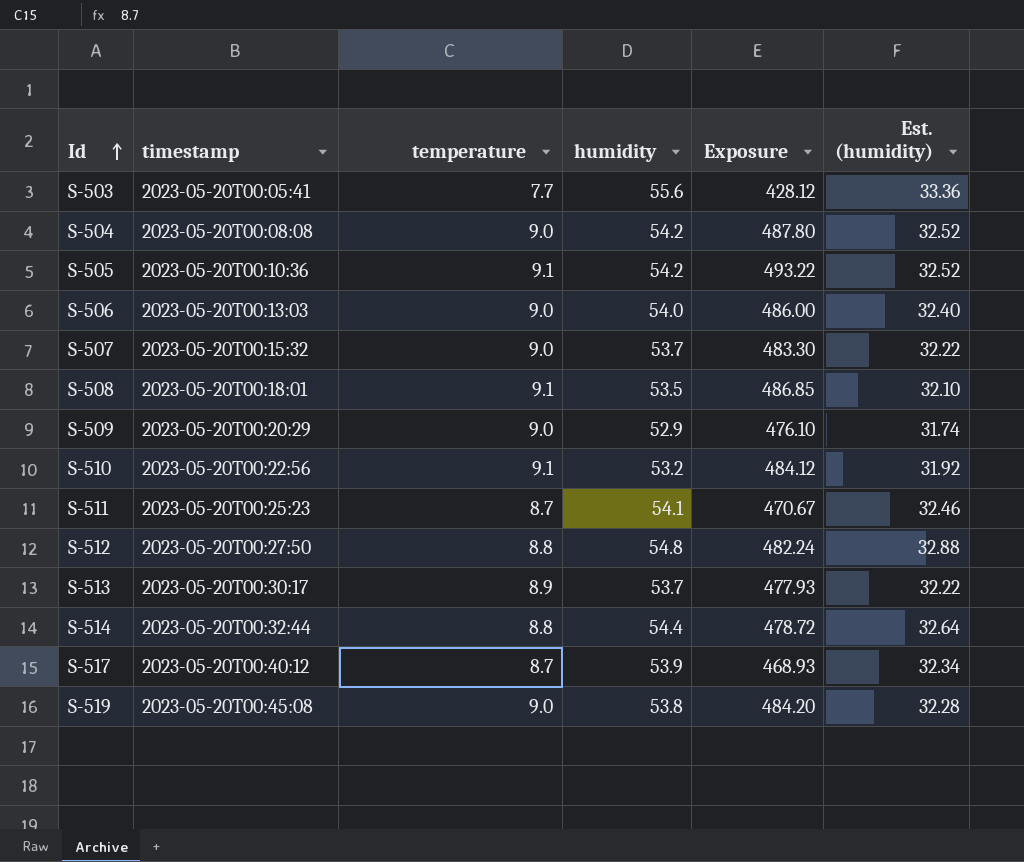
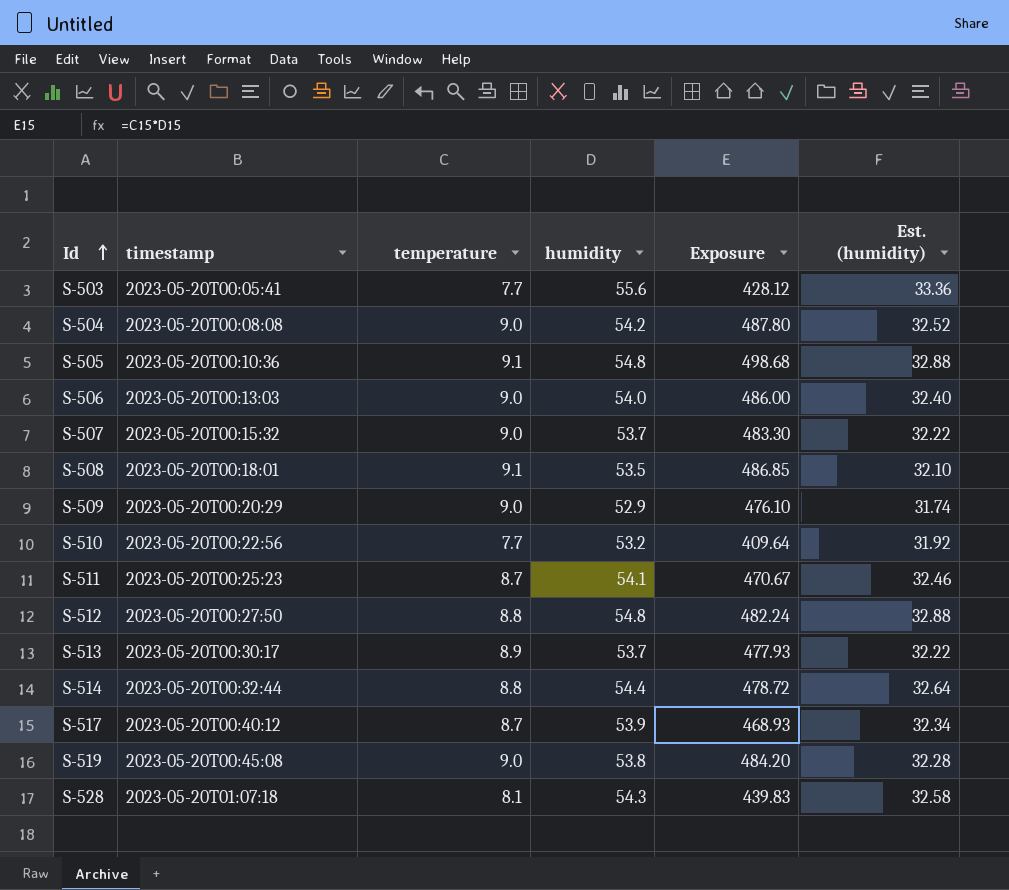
S-505 | humidity: 54.2 -> 54.8
S-505 | Exposure: 493.22 -> 498.68
S-505 | Est. (humidity): 32.52 -> 32.88
S-510 | temperature: 9.1 -> 7.7
S-510 | Exposure: 484.12 -> 409.64
row S-528: none -> 2023-05-20T01:07:18 | 8.1 | 54.3 | 439.83 | 32.58

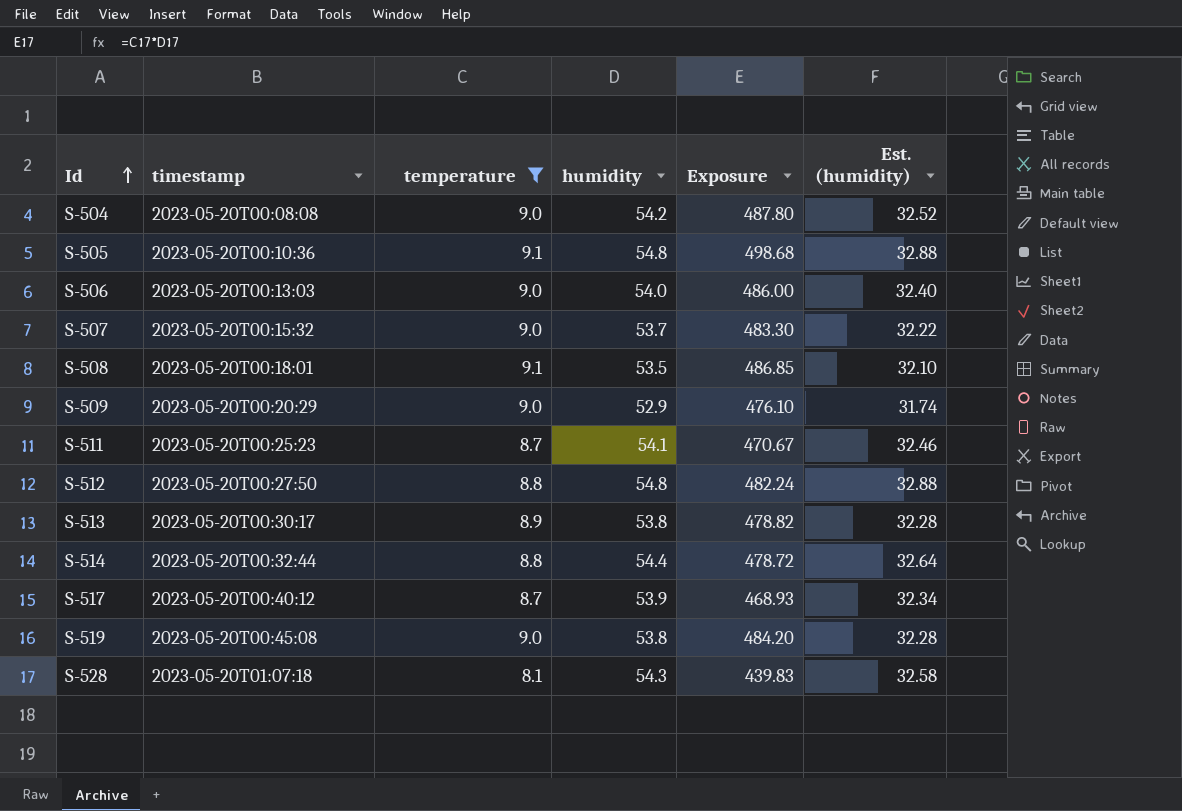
filter: none -> temperature != 7.7
S-513 | humidity: 53.7 -> 53.8
S-513 | Exposure: 477.93 -> 478.82
S-513 | Est. (humidity): 32.22 -> 32.28

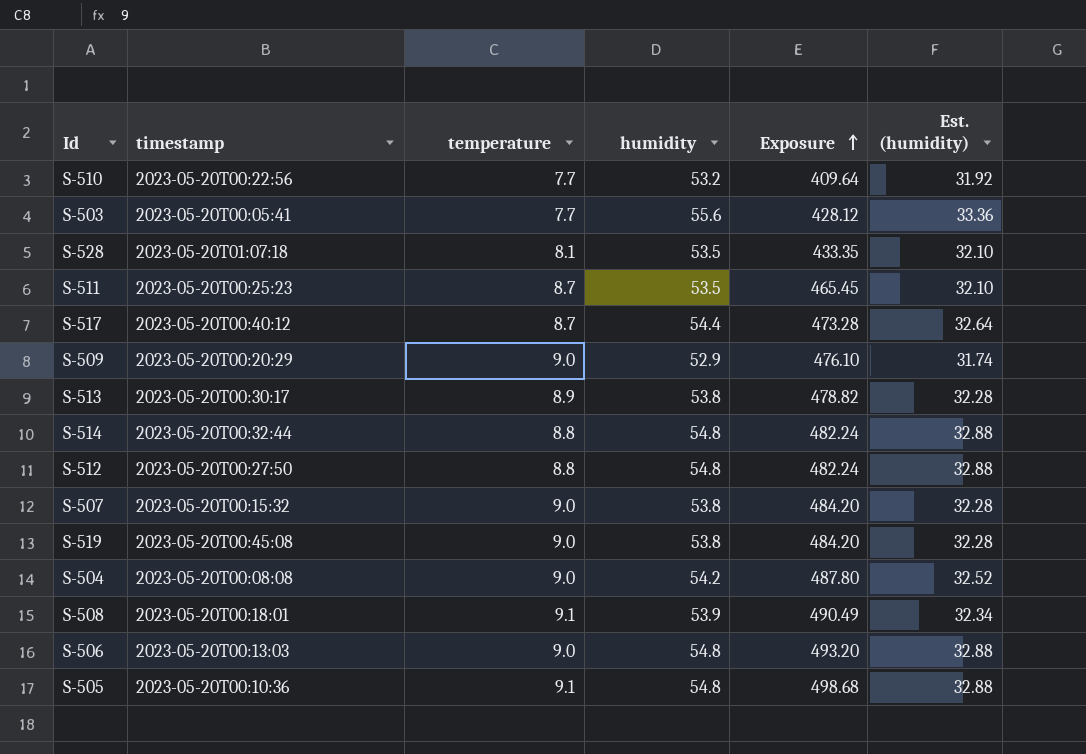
filter: temperature != 7.7 -> none
row order: Id ascending -> Exposure ascending
S-528 | humidity: 54.3 -> 53.5
S-528 | Exposure: 439.83 -> 433.35
S-528 | Est. (humidity): 32.58 -> 32.10
S-511 | humidity: 54.1 -> 53.5
S-511 | Exposure: 470.67 -> 465.45
S-511 | Est. (humidity): 32.46 -> 32.10
S-517 | humidity: 53.9 -> 54.4
S-517 | Exposure: 468.93 -> 473.28
S-517 | Est. (humidity): 32.34 -> 32.64
S-514 | humidity: 54.4 -> 54.8
S-514 | Exposure: 478.72 -> 482.24
S-514 | Est. (humidity): 32.64 -> 32.88
S-507 | humidity: 53.7 -> 53.8
S-507 | Exposure: 483.30 -> 484.20
S-507 | Est. (humidity): 32.22 -> 32.28
S-508 | humidity: 53.5 -> 53.9
S-508 | Exposure: 486.85 -> 490.49
S-508 | Est. (humidity): 32.10 -> 32.34
S-506 | humidity: 54.0 -> 54.8
S-506 | Exposure: 486.00 -> 493.20
S-506 | Est. (humidity): 32.40 -> 32.88

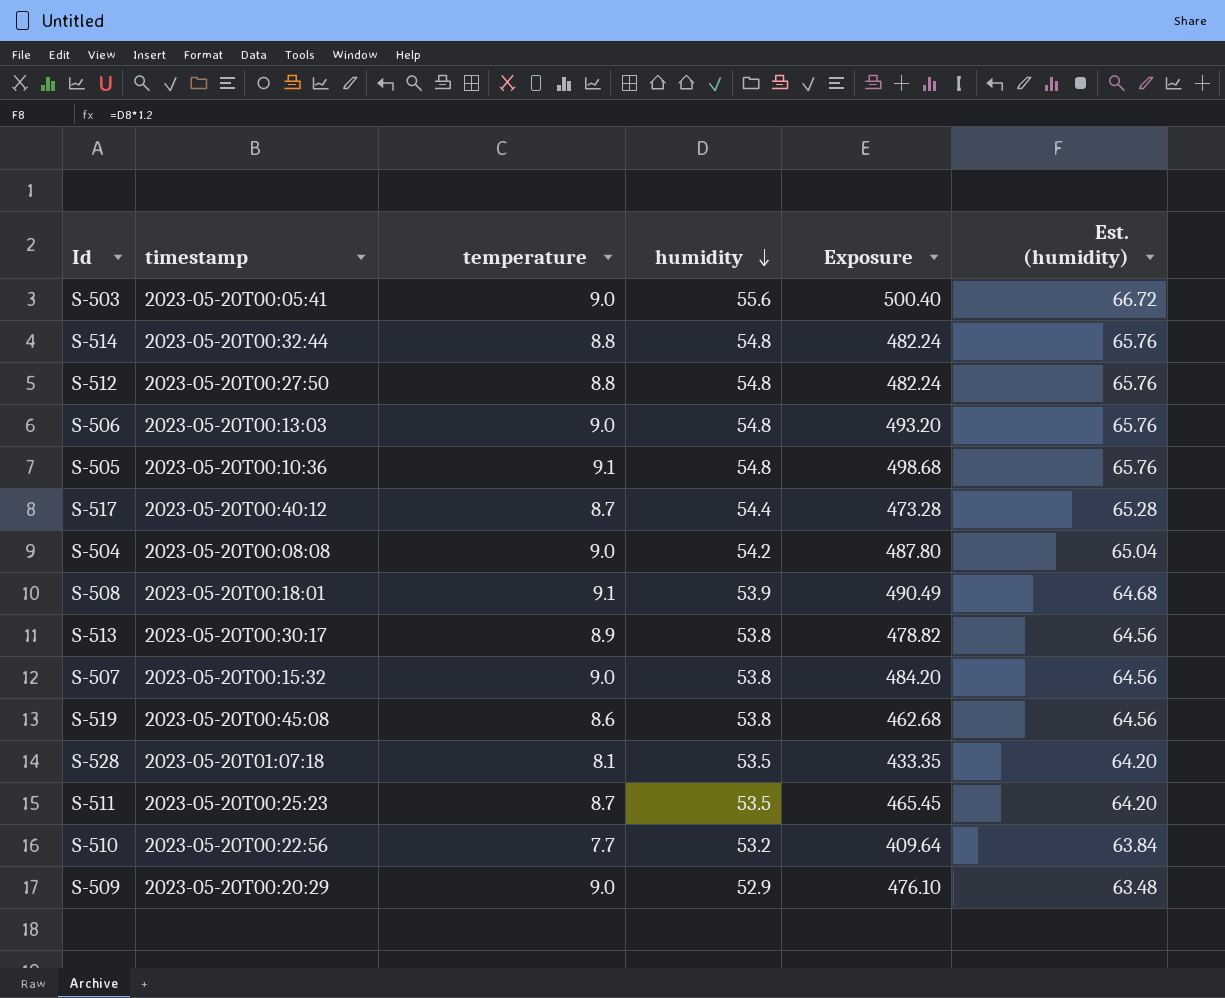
row order: Exposure ascending -> humidity descending
column Est. (humidity) | formula: [humidity] * 0.6 -> [humidity] * 1.2
S-503 | temperature: 7.7 -> 9.0
S-503 | Exposure: 428.12 -> 500.40
S-519 | temperature: 9.0 -> 8.6
S-519 | Exposure: 484.20 -> 462.68

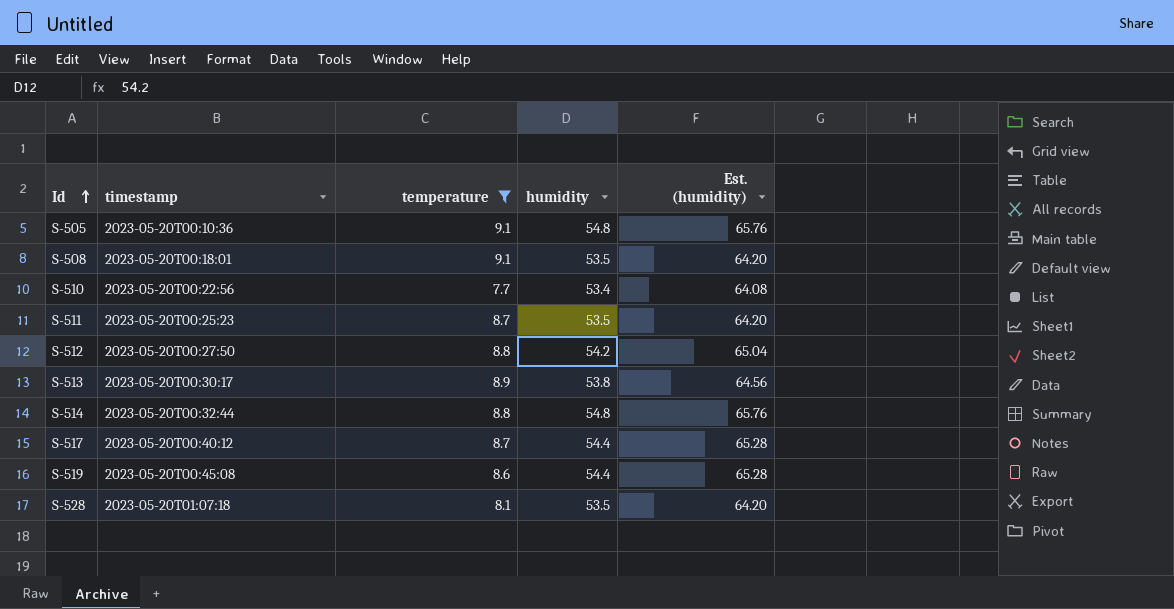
filter: none -> temperature != 9.0
row order: humidity descending -> Id ascending
column Exposure | formula: [temperature] * [humidity] -> none
S-508 | humidity: 53.9 -> 53.5
S-508 | Est. (humidity): 64.68 -> 64.20
S-510 | humidity: 53.2 -> 53.4
S-510 | Est. (humidity): 63.84 -> 64.08
S-512 | humidity: 54.8 -> 54.2
S-512 | Est. (humidity): 65.76 -> 65.04
S-519 | humidity: 53.8 -> 54.4
S-519 | Est. (humidity): 64.56 -> 65.28

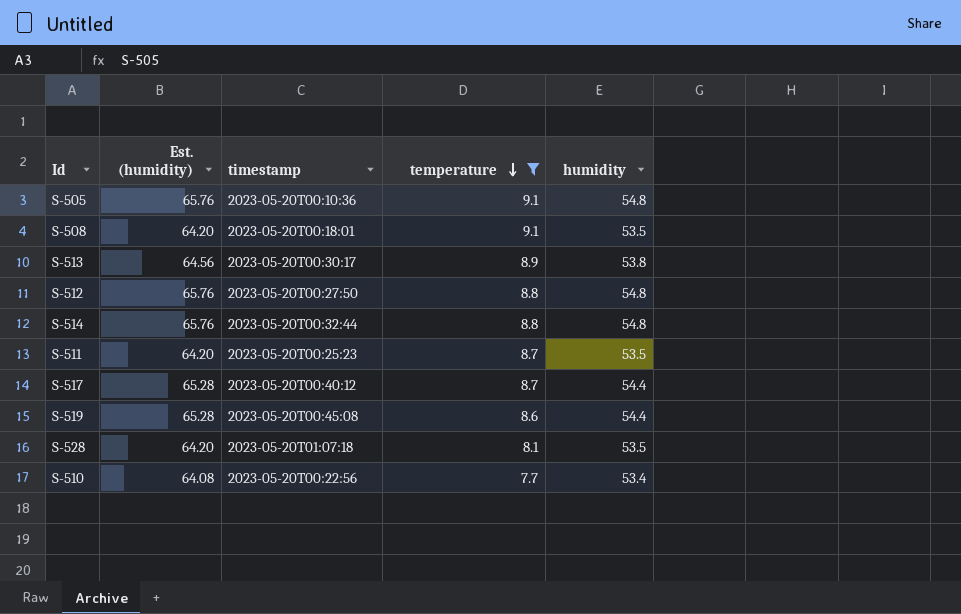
row order: Id ascending -> temperature descending
column Est. (humidity) | position: 5 -> 2
S-512 | Est. (humidity): 65.04 -> 65.76
S-512 | humidity: 54.2 -> 54.8

